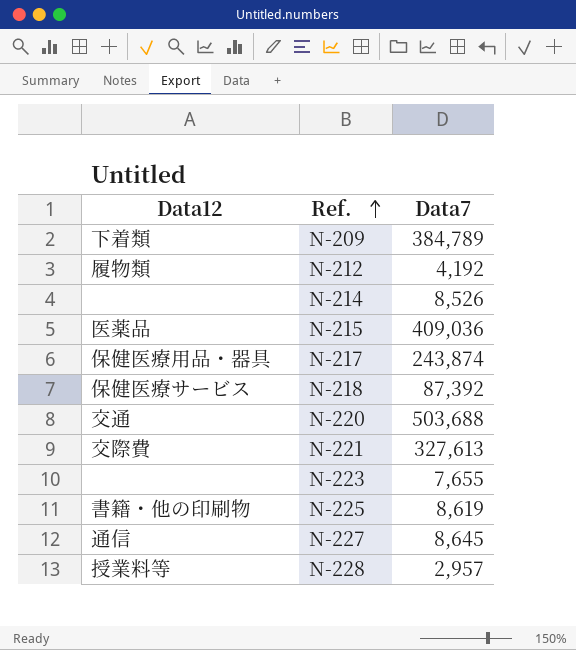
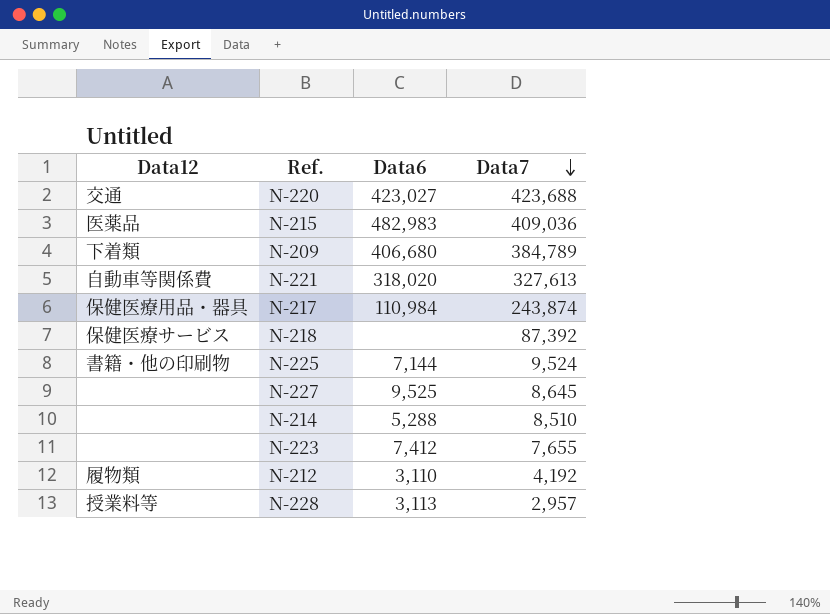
row order: Ref. ascending -> Data7 descending
column Data6 | position: none -> 3
N-220 | Data7: 503,688 -> 423,688
N-221 | Data12: 交際費 -> 自動車等関係費
N-225 | Data7: 8,619 -> 9,524
N-227 | Data12: 通信 -> none
N-214 | Data7: 8,526 -> 8,510

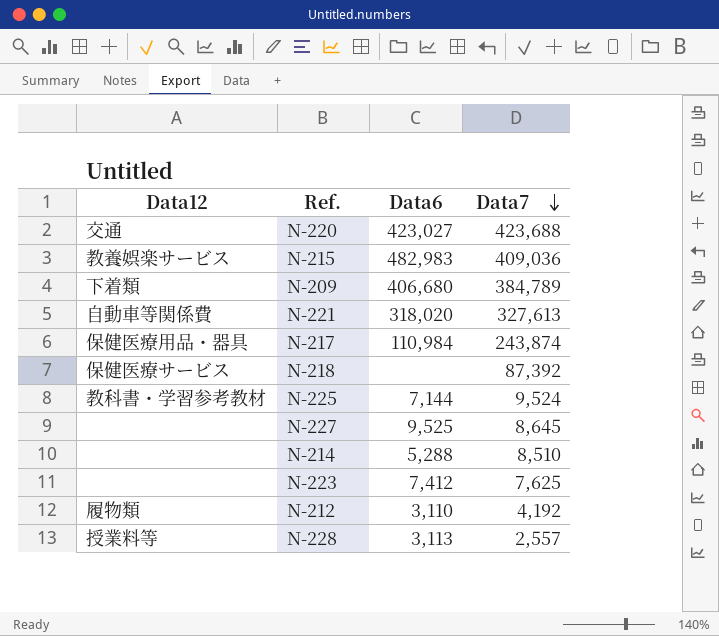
N-215 | Data12: 医薬品 -> 教養娯楽サービス
N-225 | Data12: 書籍・他の印刷物 -> 教科書・学習参考教材
N-223 | Data7: 7,655 -> 7,625
N-228 | Data7: 2,957 -> 2,557

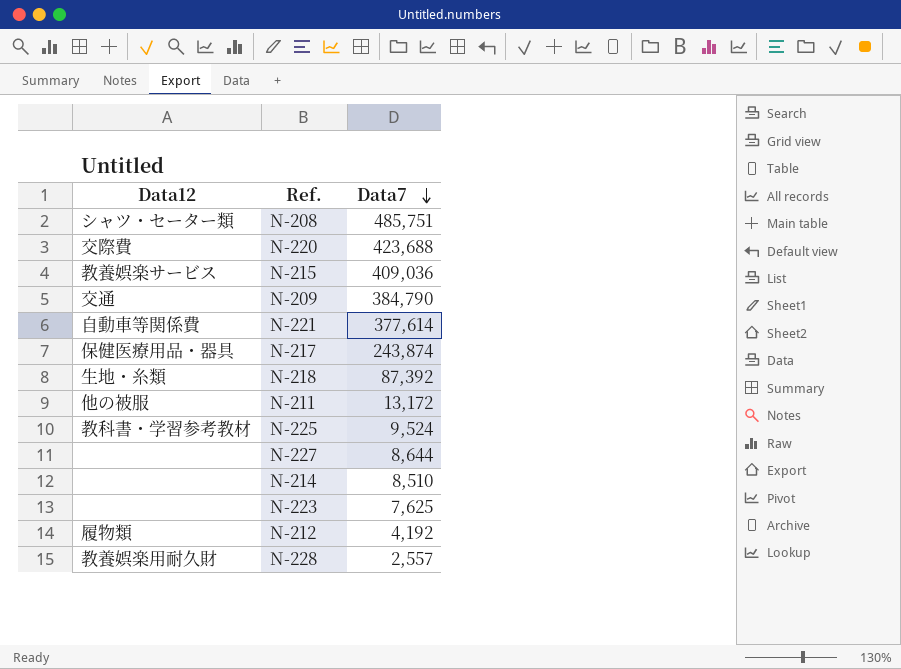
column Data6 | position: 3 -> none
row N-208: none -> シャツ・セーター類 | 485,751
N-220 | Data12: 交通 -> 交際費
N-209 | Data12: 下着類 -> 交通
N-209 | Data7: 384,789 -> 384,790
N-221 | Data7: 327,613 -> 377,614
N-218 | Data12: 保健医療サービス -> 生地・糸類
row N-211: none -> 他の被服 | 13,172
N-227 | Data7: 8,645 -> 8,644
N-228 | Data12: 授業料等 -> 教養娯楽用耐久財

